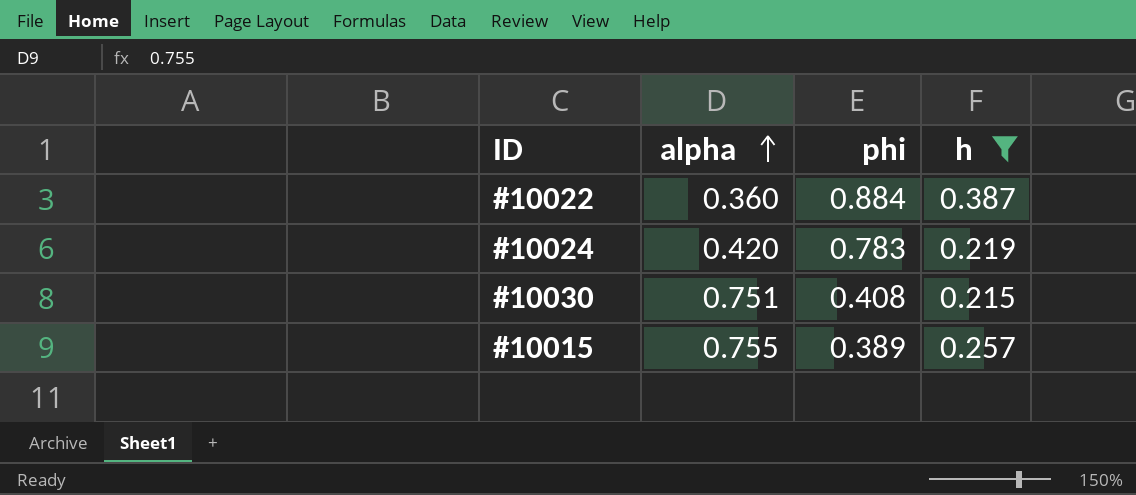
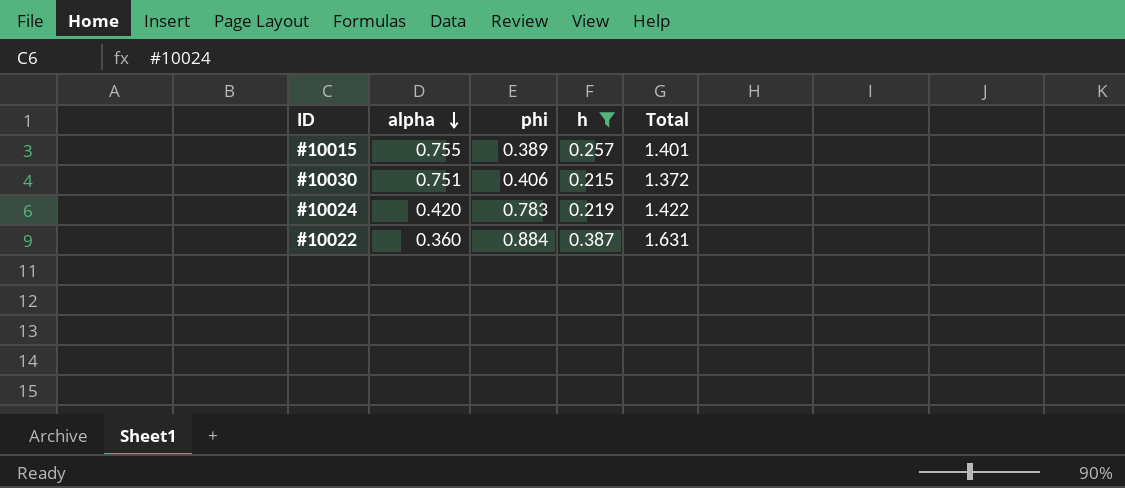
row order: alpha ascending -> alpha descending
column Total | formula: none -> [alpha] + [phi] + [h]
#10030 | phi: 0.408 -> 0.406

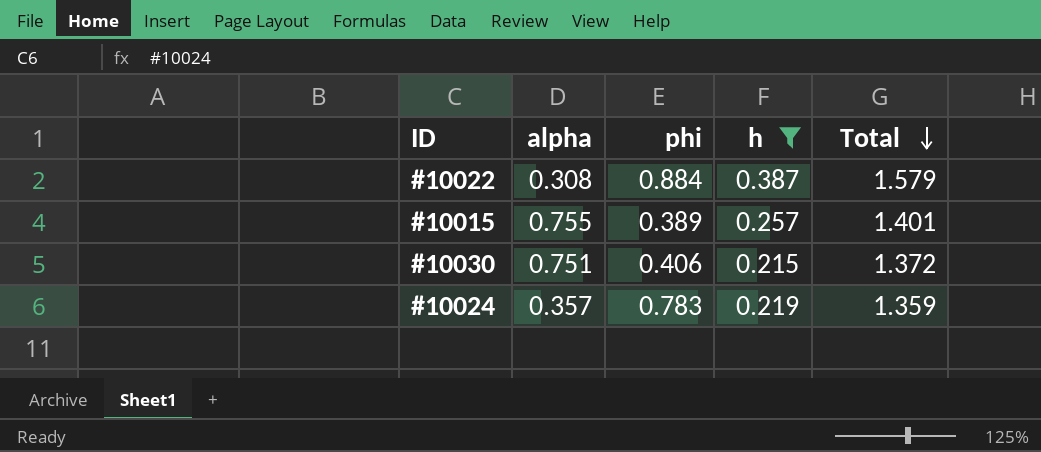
row order: alpha descending -> Total descending
#10022 | alpha: 0.360 -> 0.308
#10022 | Total: 1.631 -> 1.579
#10024 | alpha: 0.420 -> 0.357
#10024 | Total: 1.422 -> 1.359

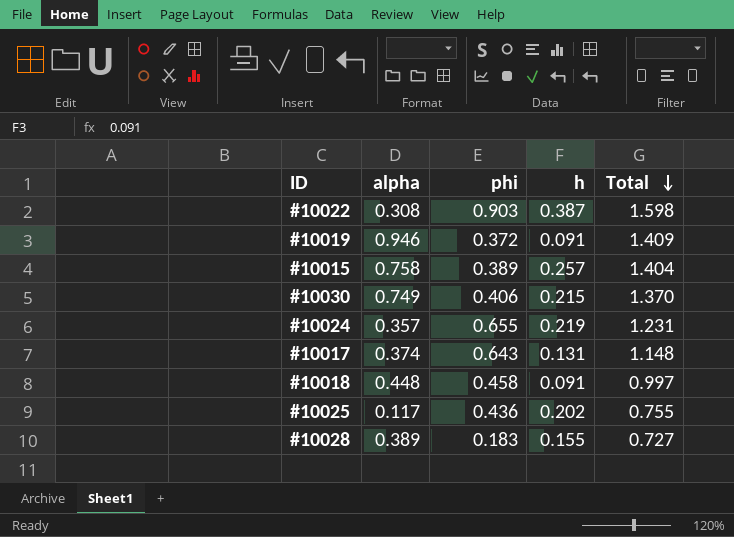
filter: h >= 0.215 -> none
#10022 | phi: 0.884 -> 0.903
#10022 | Total: 1.579 -> 1.598
#10015 | alpha: 0.755 -> 0.758
#10015 | Total: 1.401 -> 1.404
#10030 | alpha: 0.751 -> 0.749
#10030 | Total: 1.372 -> 1.370
#10024 | phi: 0.783 -> 0.655
#10024 | Total: 1.359 -> 1.231

